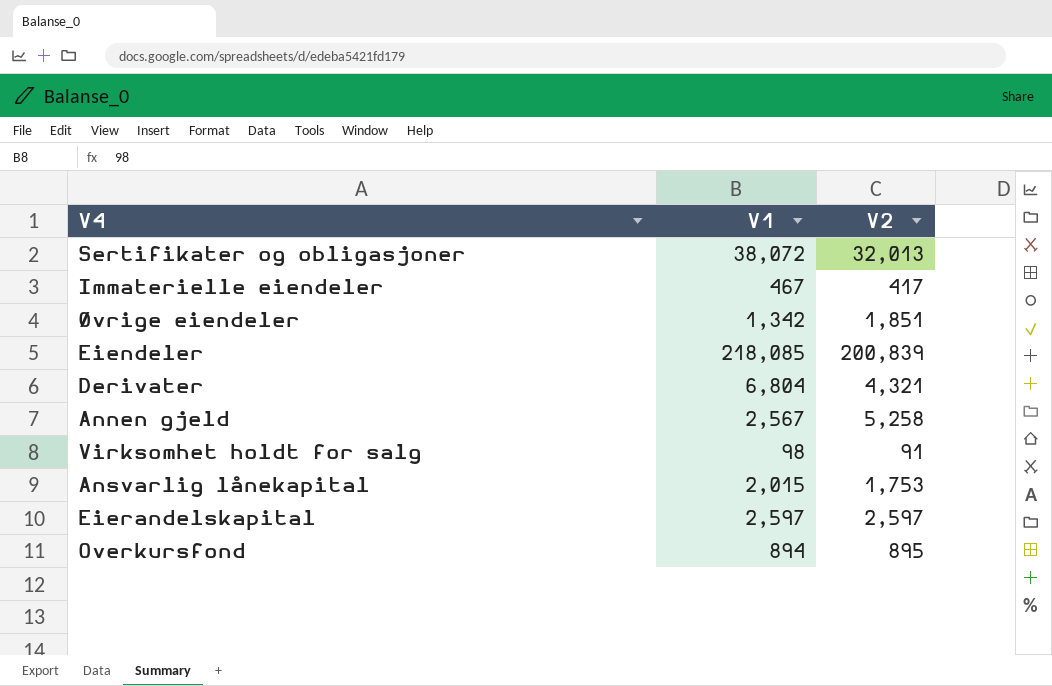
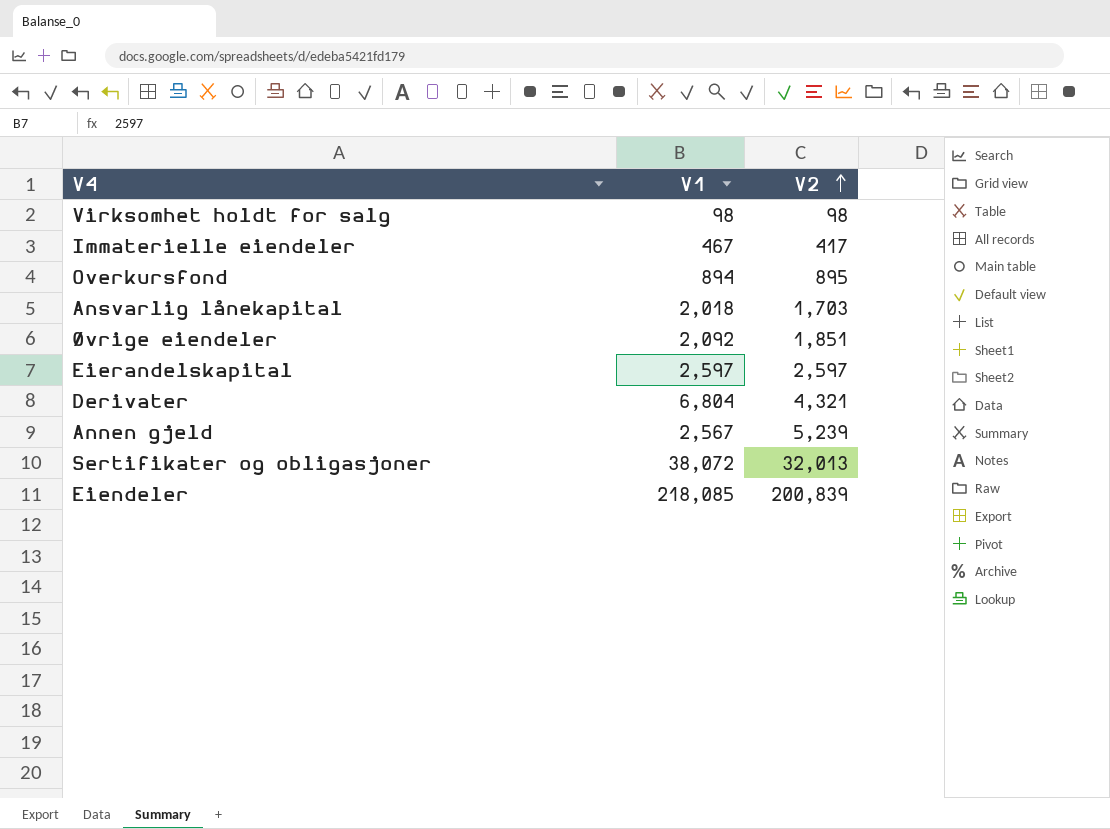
row order: none -> V2 ascending
Virksomhet holdt for salg | V2: 91 -> 98
Ansvarlig lånekapital | V1: 2,015 -> 2,018
Ansvarlig lånekapital | V2: 1,753 -> 1,703
Øvrige eiendeler | V1: 1,342 -> 2,092
Annen gjeld | V2: 5,258 -> 5,239

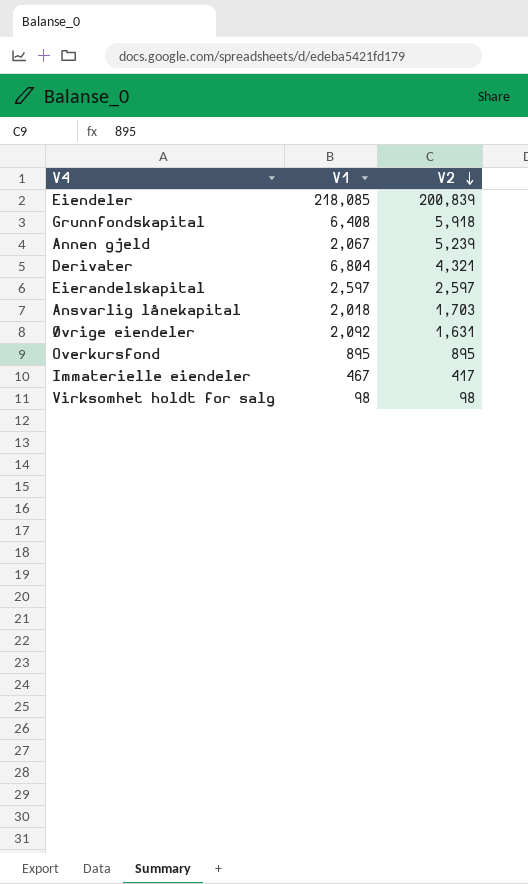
row order: V2 ascending -> V2 descending
row Sertifikater og obligasjoner: 38,072 | 32,013 -> none
row Grunnfondskapital: none -> 6,408 | 5,918
Annen gjeld | V1: 2,567 -> 2,067
Øvrige eiendeler | V2: 1,851 -> 1,631
Overkursfond | V1: 894 -> 895

